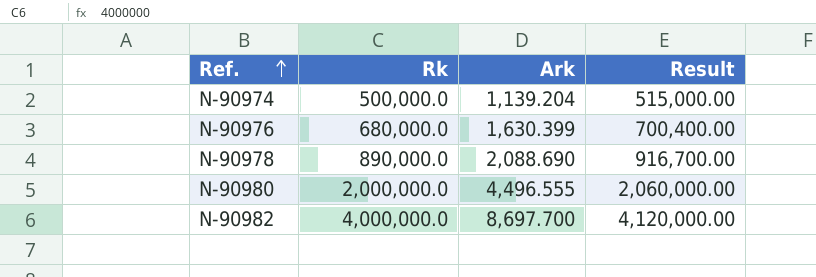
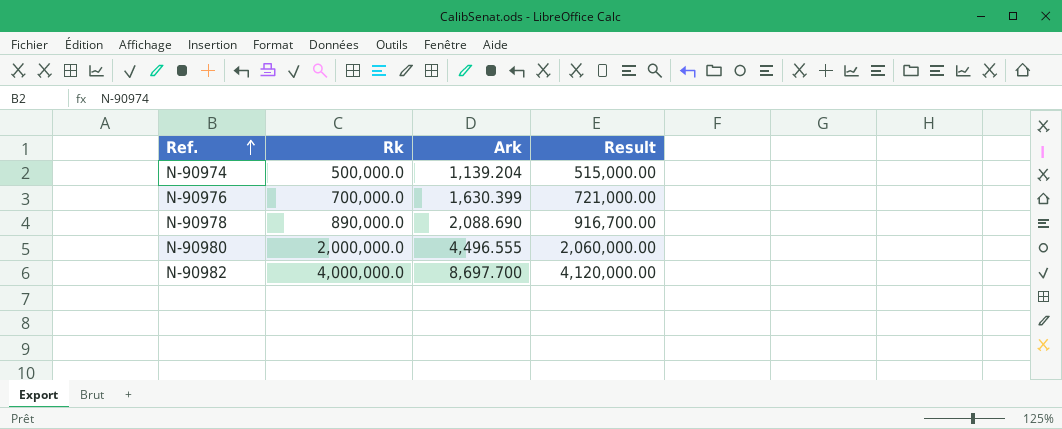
N-90976 | Rk: 680,000.0 -> 700,000.0
N-90976 | Result: 700,400.00 -> 721,000.00

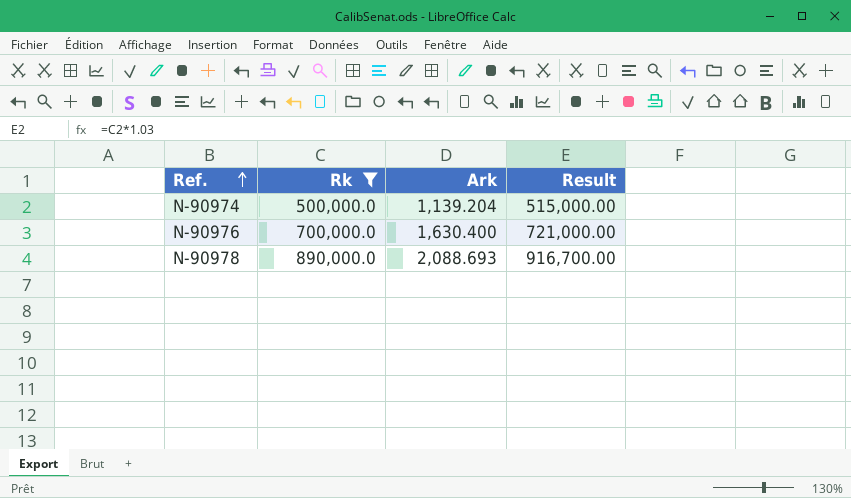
filter: none -> Rk <= 890,000.0
N-90976 | Ark: 1,630.399 -> 1,630.400
N-90978 | Ark: 2,088.690 -> 2,088.693

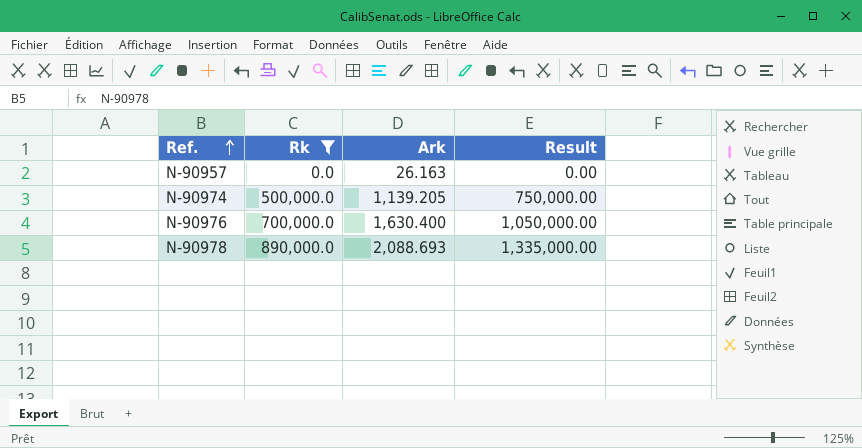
column Result | formula: [Rk] * 1.03 -> [Rk] * 1.5
row N-90957: none -> 0.0 | 26.163 | 0.00
N-90974 | Ark: 1,139.204 -> 1,139.205

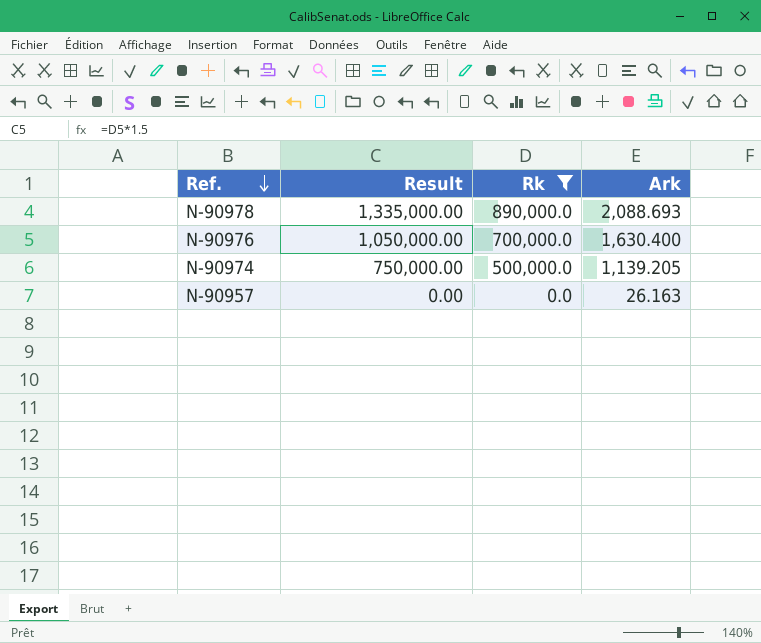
row order: Ref. ascending -> Ref. descending
column Result | position: 4 -> 2

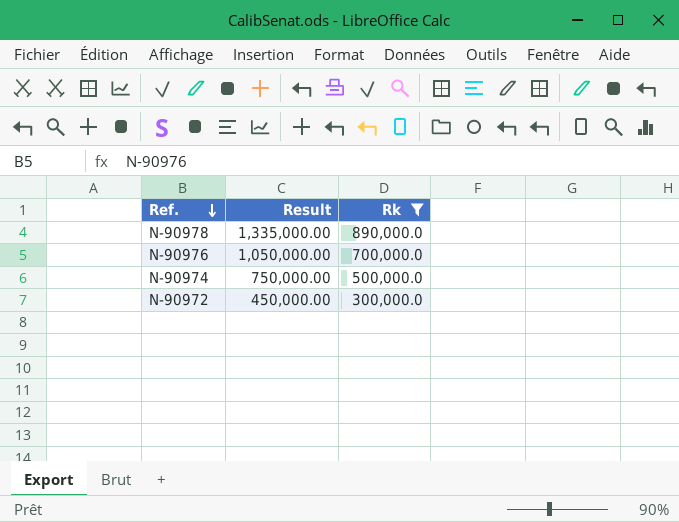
column Ark | position: 4 -> none
row N-90957: 0.00 | 0.0 | 26.163 -> none
row N-90972: none -> 450,000.00 | 300,000.0

